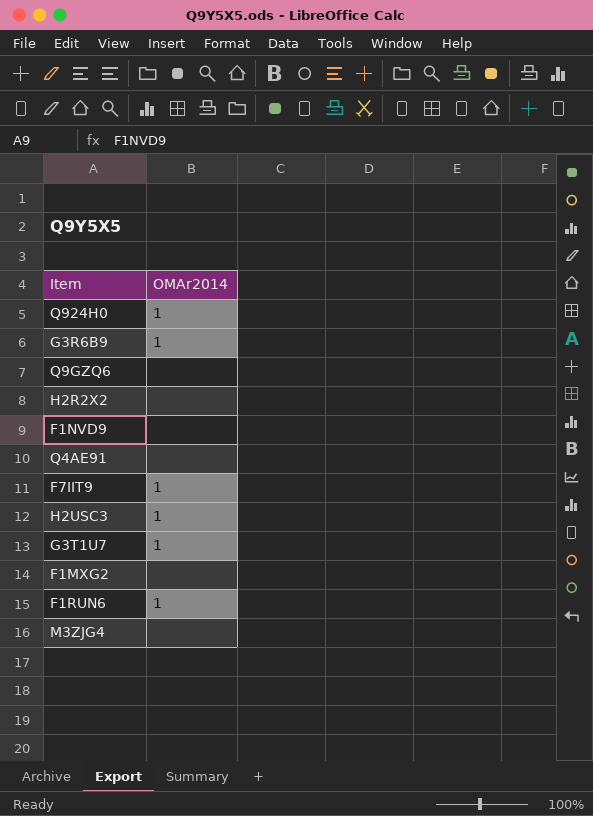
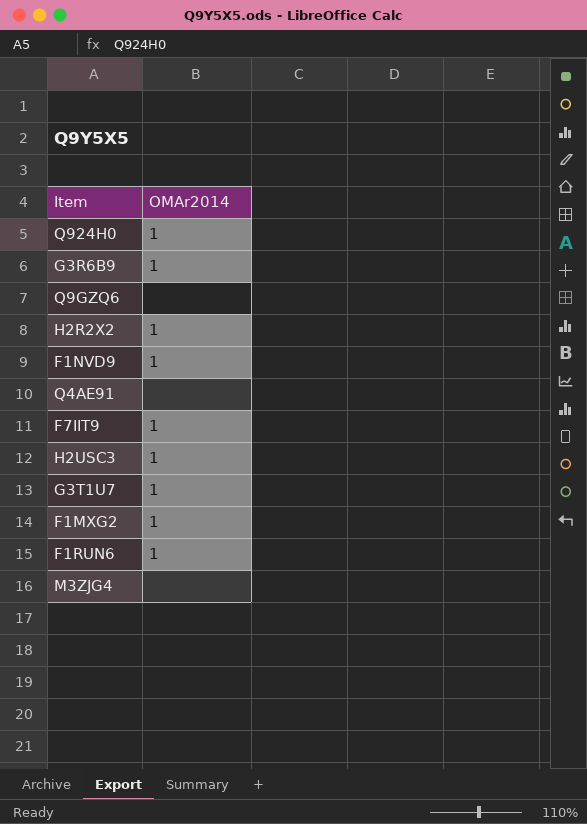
H2R2X2 | OMAr2014: none -> 1
F1NVD9 | OMAr2014: none -> 1
F1MXG2 | OMAr2014: none -> 1

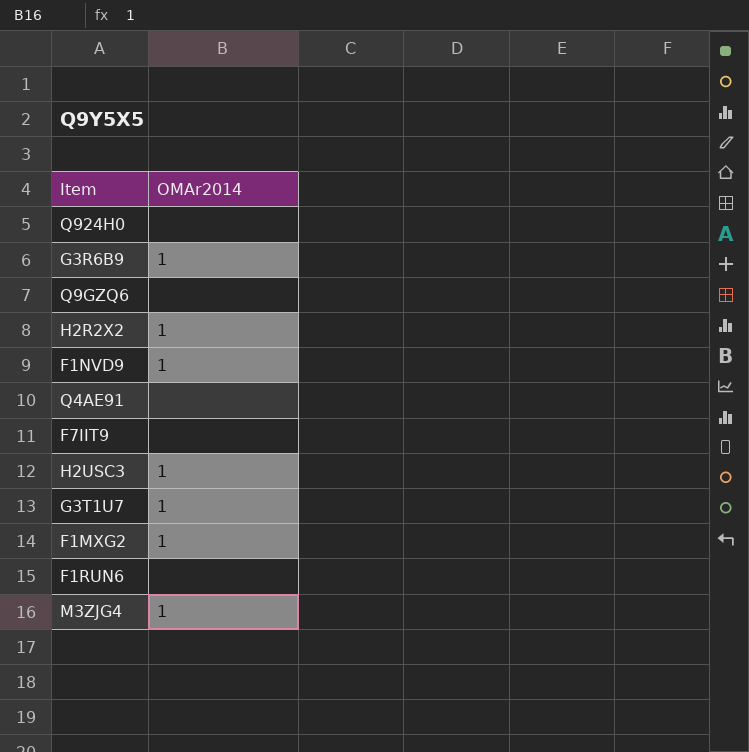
Q924H0 | OMAr2014: 1 -> none
F7IIT9 | OMAr2014: 1 -> none
F1RUN6 | OMAr2014: 1 -> none
M3ZJG4 | OMAr2014: none -> 1

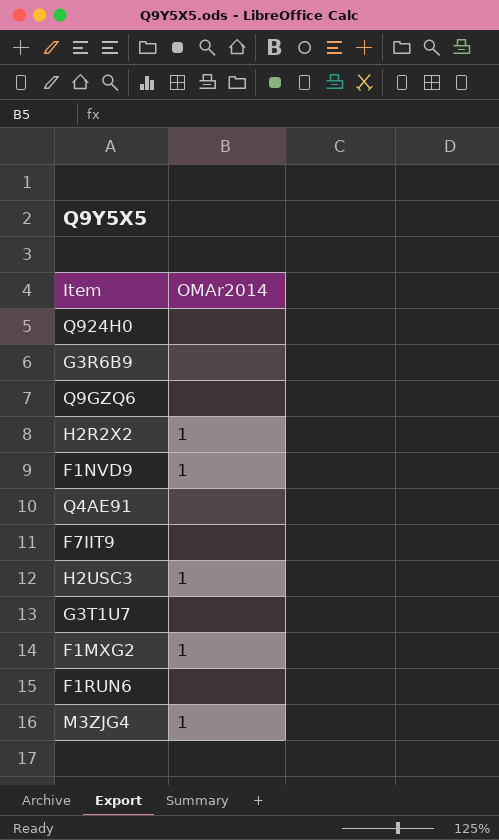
G3R6B9 | OMAr2014: 1 -> none
G3T1U7 | OMAr2014: 1 -> none

